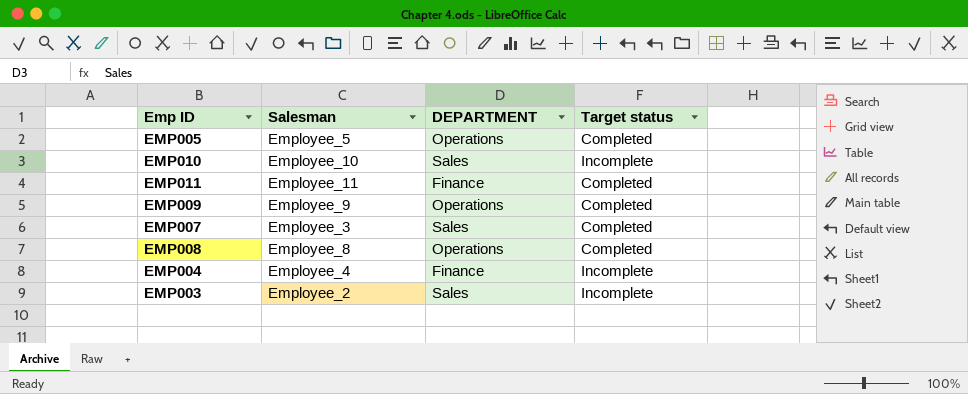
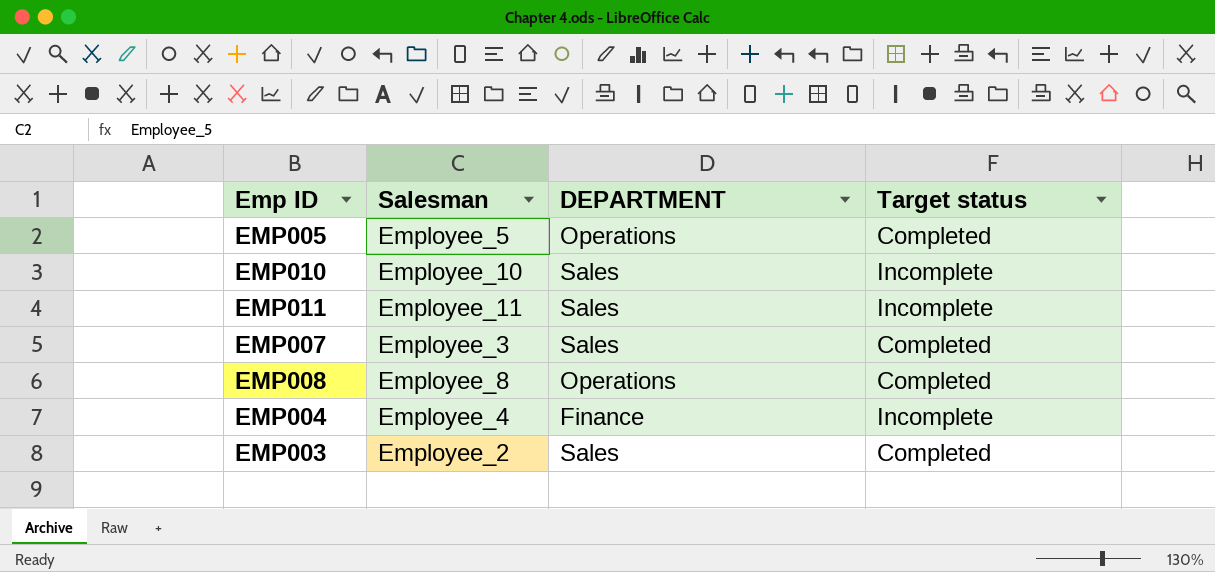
row EMP009: Employee_9 | Operations | Completed -> none
EMP011 | DEPARTMENT: Finance -> Sales
EMP011 | Target status: Completed -> Incomplete
EMP003 | Target status: Incomplete -> Completed

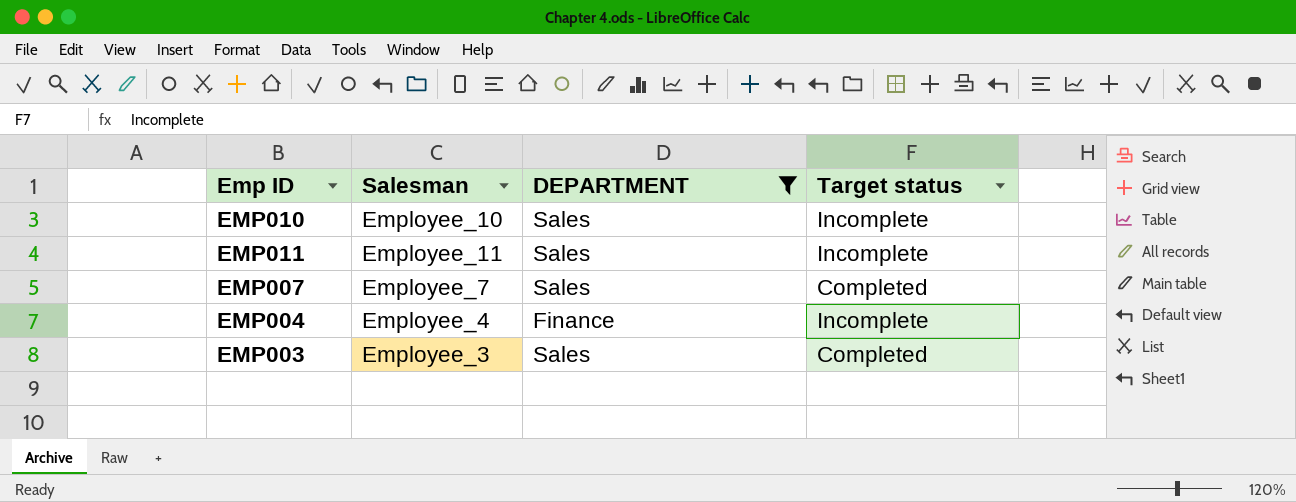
filter: none -> DEPARTMENT != Operations
EMP007 | Salesman: Employee_3 -> Employee_7
EMP003 | Salesman: Employee_2 -> Employee_3

